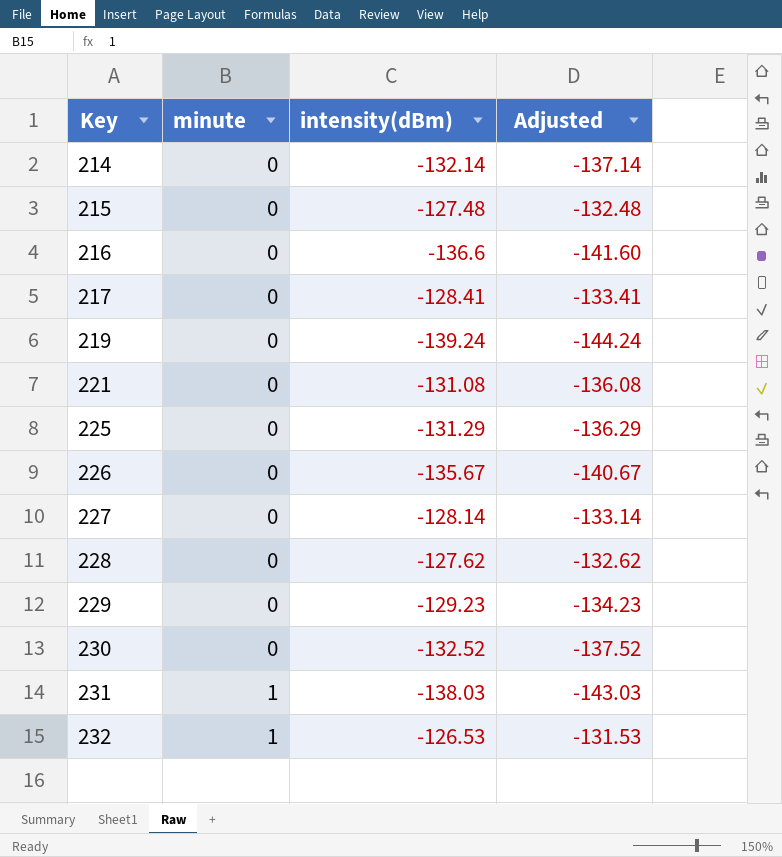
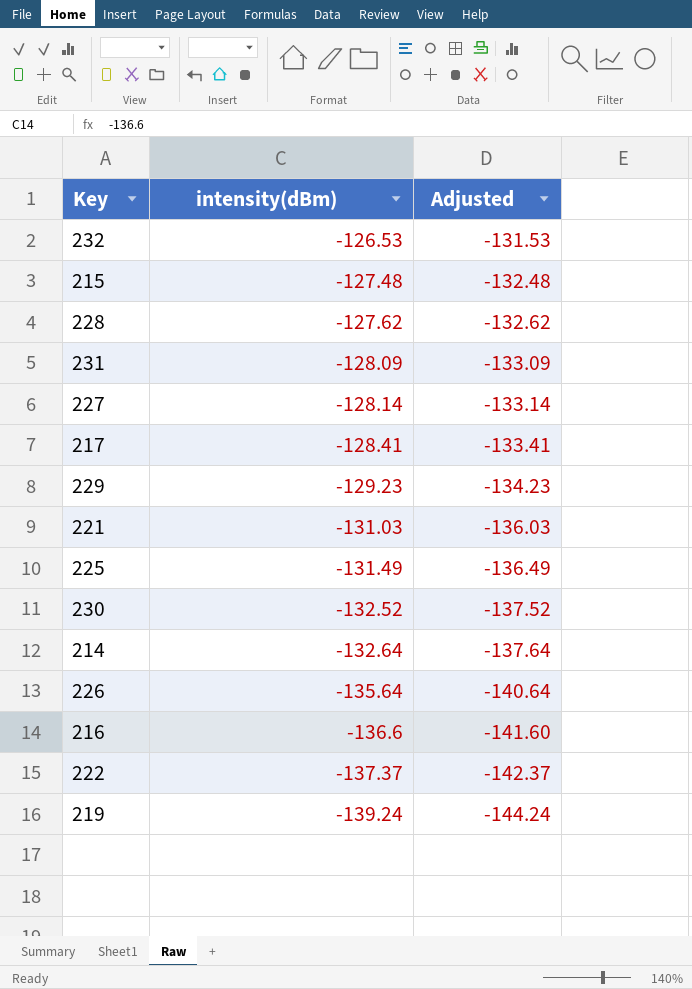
row order: Key ascending -> intensity(dBm) descending
column minute | position: 2 -> none
231 | intensity(dBm): -138.03 -> -128.09
231 | Adjusted: -143.03 -> -133.09
221 | intensity(dBm): -131.08 -> -131.03
221 | Adjusted: -136.08 -> -136.03
225 | intensity(dBm): -131.29 -> -131.49
225 | Adjusted: -136.29 -> -136.49
214 | intensity(dBm): -132.14 -> -132.64
214 | Adjusted: -137.14 -> -137.64
226 | intensity(dBm): -135.67 -> -135.64
226 | Adjusted: -140.67 -> -140.64
row 222: none -> -137.37 | -142.37

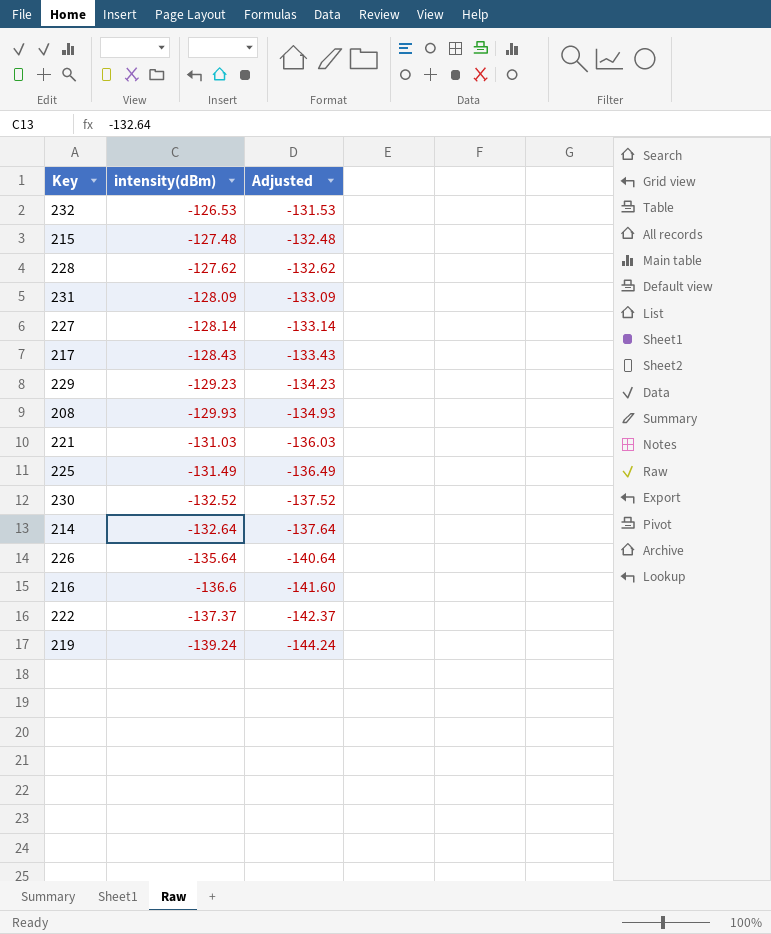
217 | intensity(dBm): -128.41 -> -128.43
217 | Adjusted: -133.41 -> -133.43
row 208: none -> -129.93 | -134.93

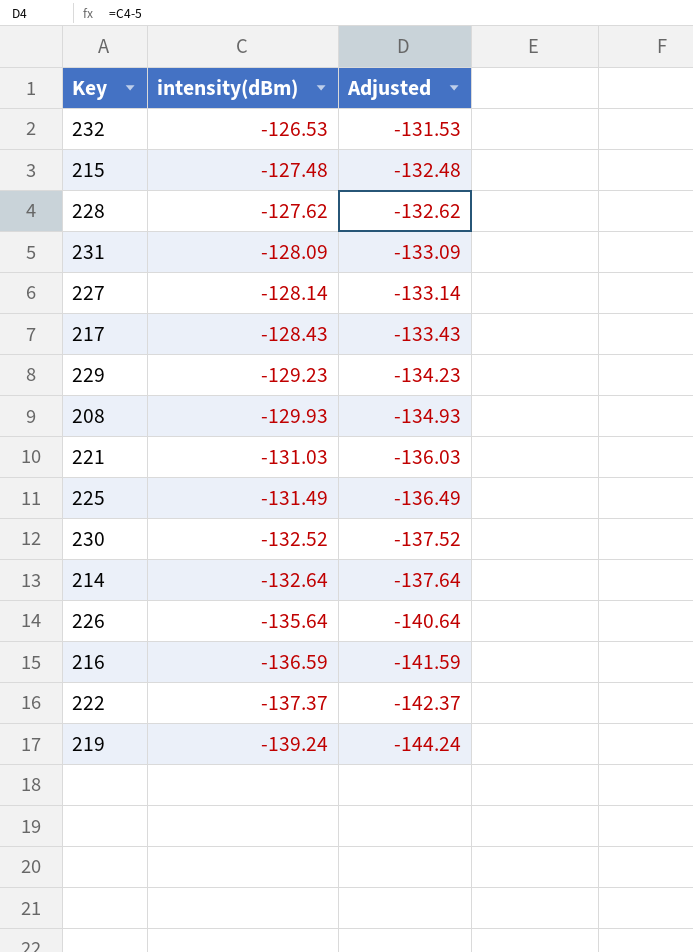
216 | intensity(dBm): -136.6 -> -136.59
216 | Adjusted: -141.60 -> -141.59

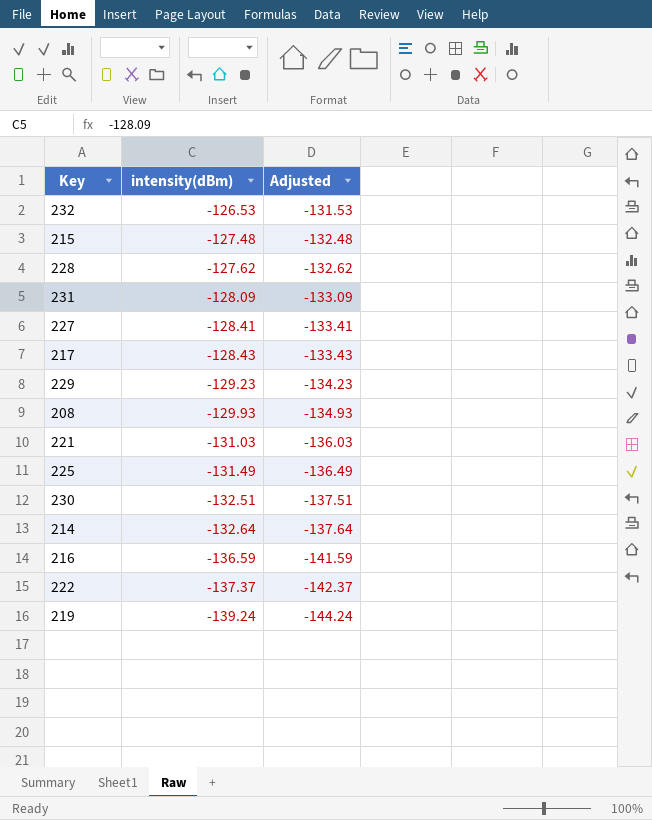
row 226: -135.64 | -140.64 -> none
227 | intensity(dBm): -128.14 -> -128.41
227 | Adjusted: -133.14 -> -133.41
230 | intensity(dBm): -132.52 -> -132.51
230 | Adjusted: -137.52 -> -137.51

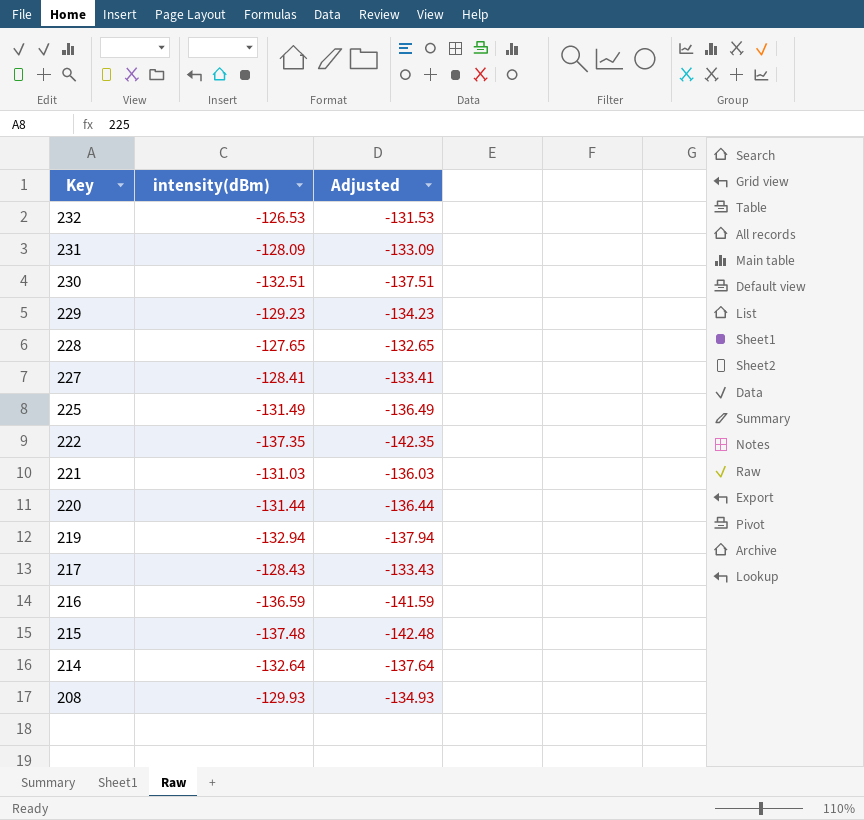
row order: intensity(dBm) descending -> Key descending
228 | intensity(dBm): -127.62 -> -127.65
228 | Adjusted: -132.62 -> -132.65
222 | intensity(dBm): -137.37 -> -137.35
222 | Adjusted: -142.37 -> -142.35
row 220: none -> -131.44 | -136.44
219 | intensity(dBm): -139.24 -> -132.94
219 | Adjusted: -144.24 -> -137.94
215 | intensity(dBm): -127.48 -> -137.48
215 | Adjusted: -132.48 -> -142.48

